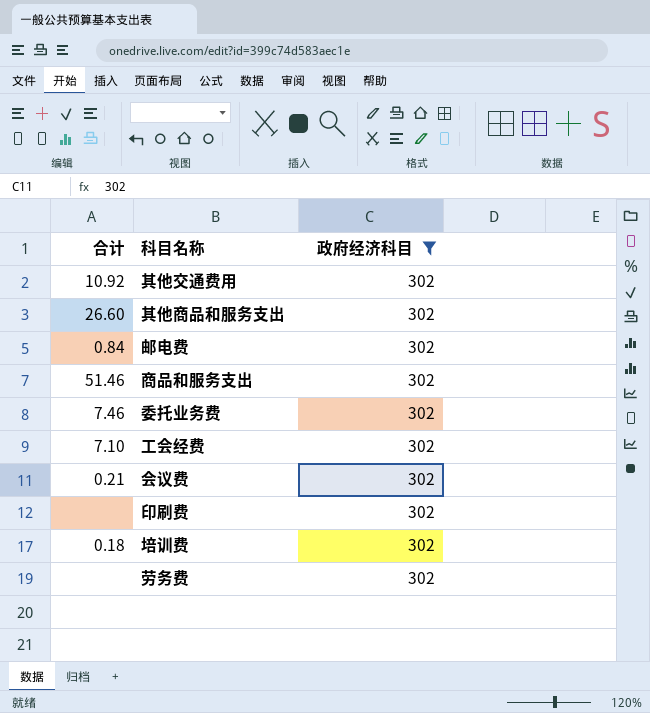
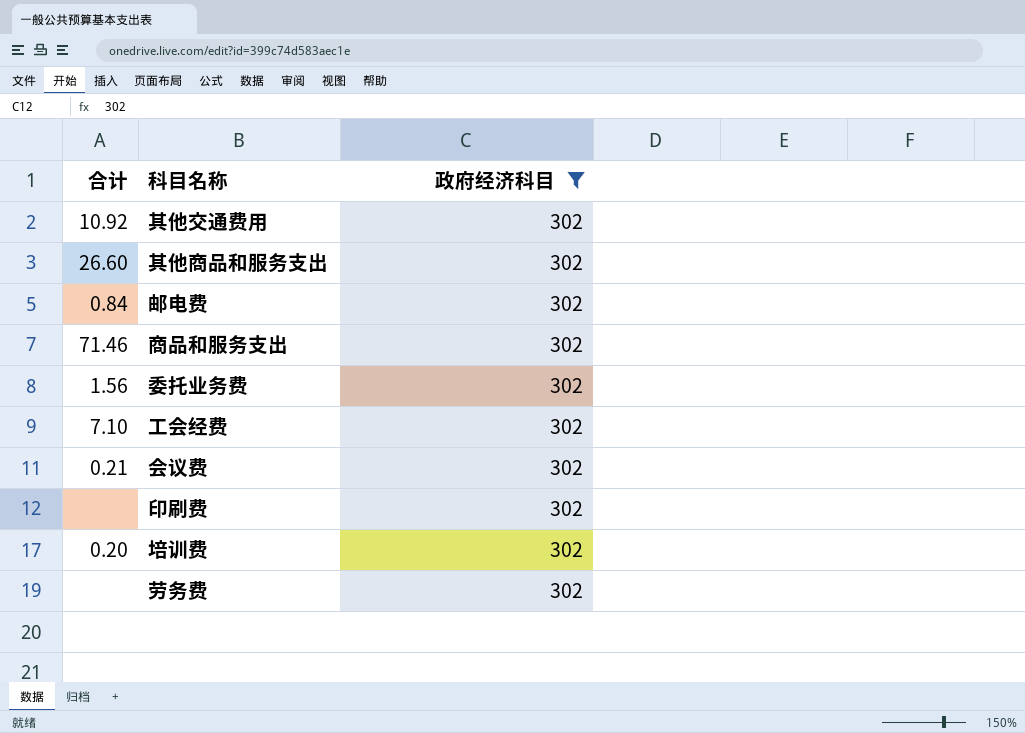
商品和服务支出 | 合计: 51.46 -> 71.46
委托业务费 | 合计: 7.46 -> 1.56
培训费 | 合计: 0.18 -> 0.20

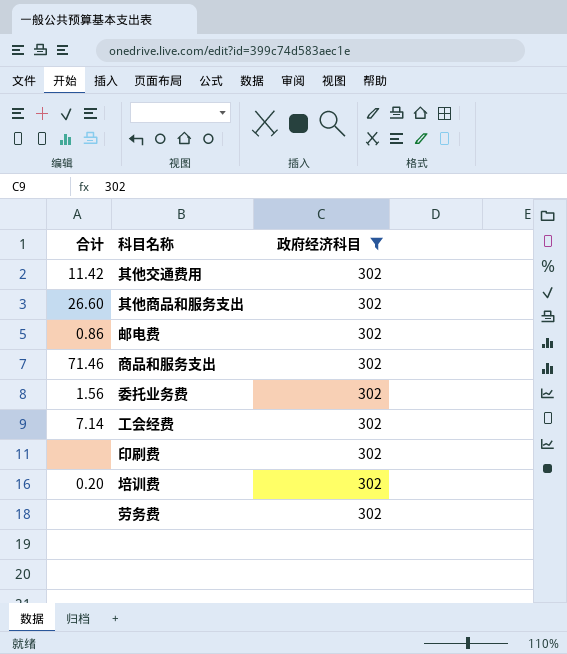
row 会议费: 0.21 | 302 -> none
其他交通费用 | 合计: 10.92 -> 11.42
邮电费 | 合计: 0.84 -> 0.86
工会经费 | 合计: 7.10 -> 7.14

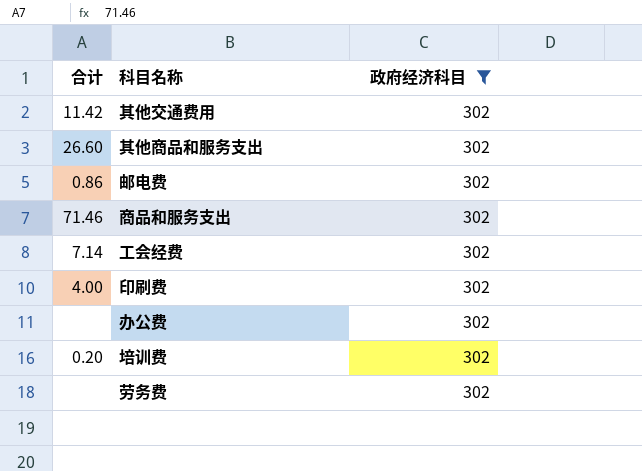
row 委托业务费: 1.56 | 302 -> none
印刷费 | 合计: none -> 4.00
row 办公费: none -> none | 302

